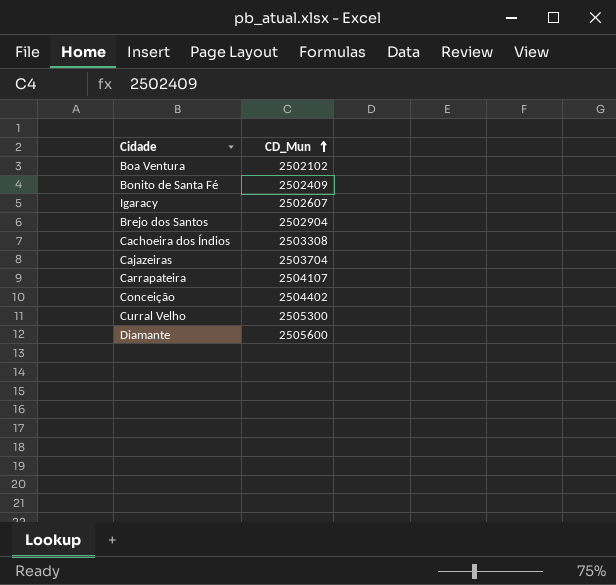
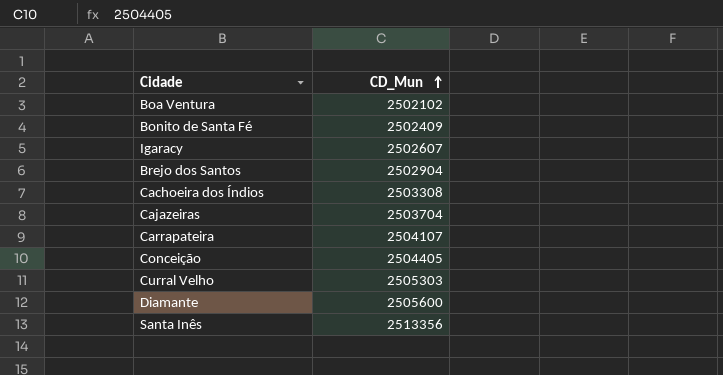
Conceição | CD_Mun: 2504402 -> 2504405
Curral Velho | CD_Mun: 2505300 -> 2505303
row Santa Inês: none -> 2513356

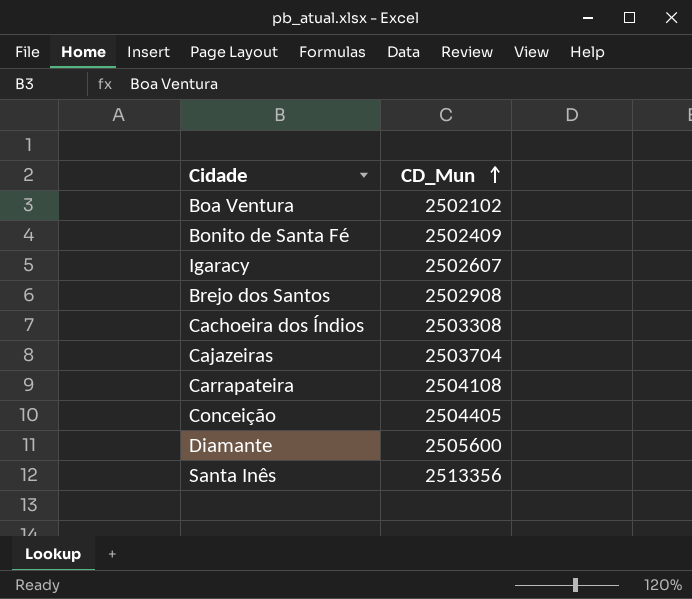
row Curral Velho: 2505303 -> none
Brejo dos Santos | CD_Mun: 2502904 -> 2502908
Carrapateira | CD_Mun: 2504107 -> 2504108

